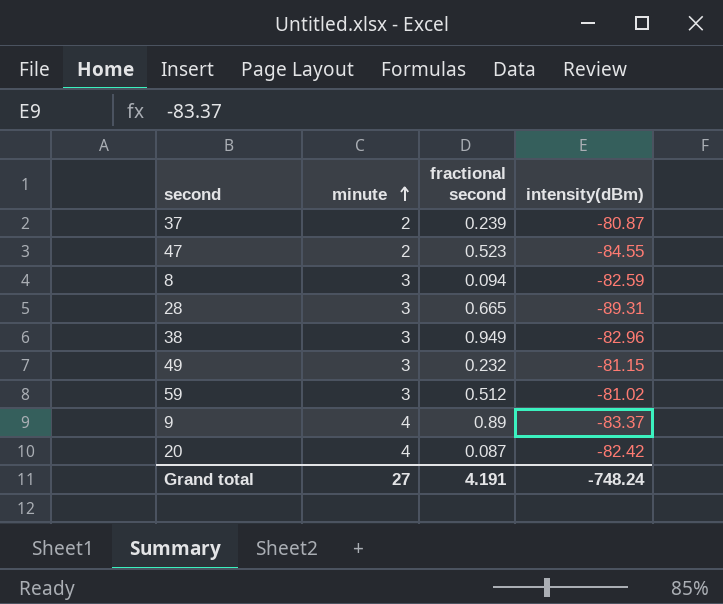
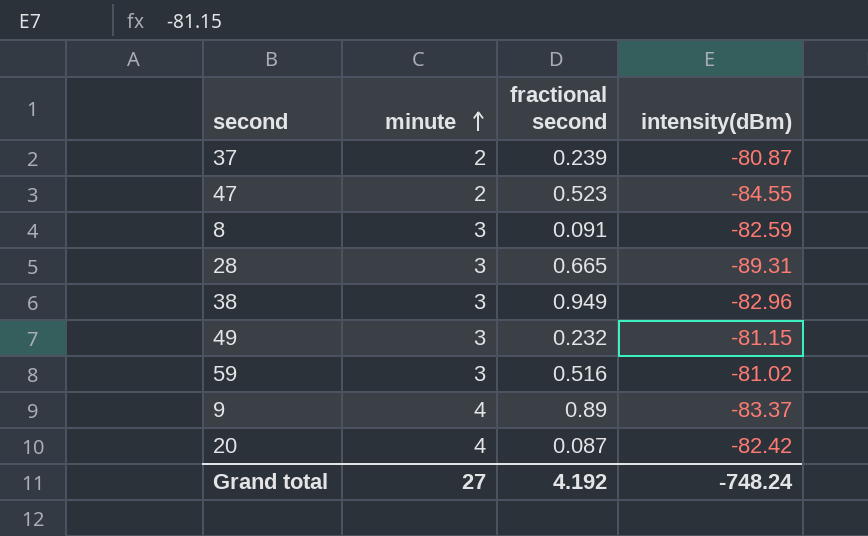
8 | fractional second: 0.094 -> 0.091
59 | fractional second: 0.512 -> 0.516
Grand total | fractional second: 4.191 -> 4.192

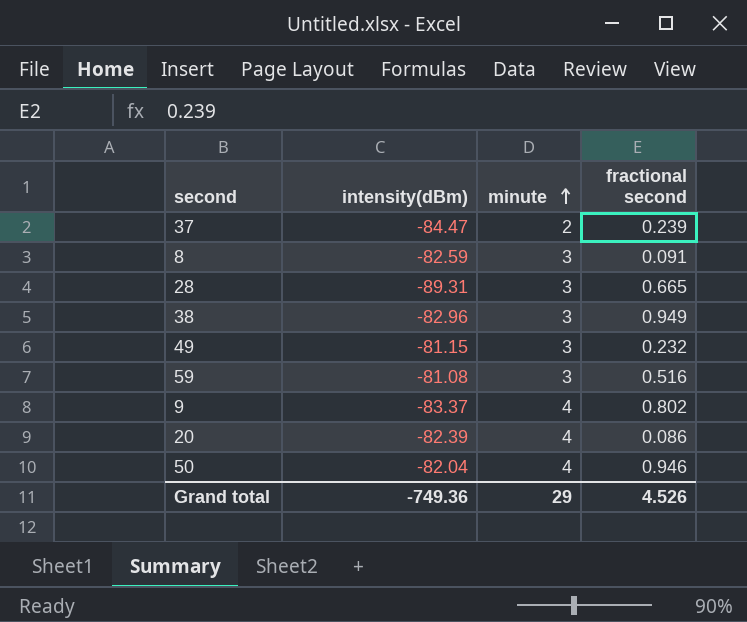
column intensity(dBm) | position: 4 -> 2
row 47: 2 | 0.523 | -84.55 -> none
37 | intensity(dBm): -80.87 -> -84.47
59 | intensity(dBm): -81.02 -> -81.08
9 | fractional second: 0.89 -> 0.802
20 | intensity(dBm): -82.42 -> -82.39
20 | fractional second: 0.087 -> 0.086
row 50: none -> -82.04 | 4 | 0.946
Grand total | intensity(dBm): -748.24 -> -749.36
Grand total | minute: 27 -> 29
Grand total | fractional second: 4.192 -> 4.526

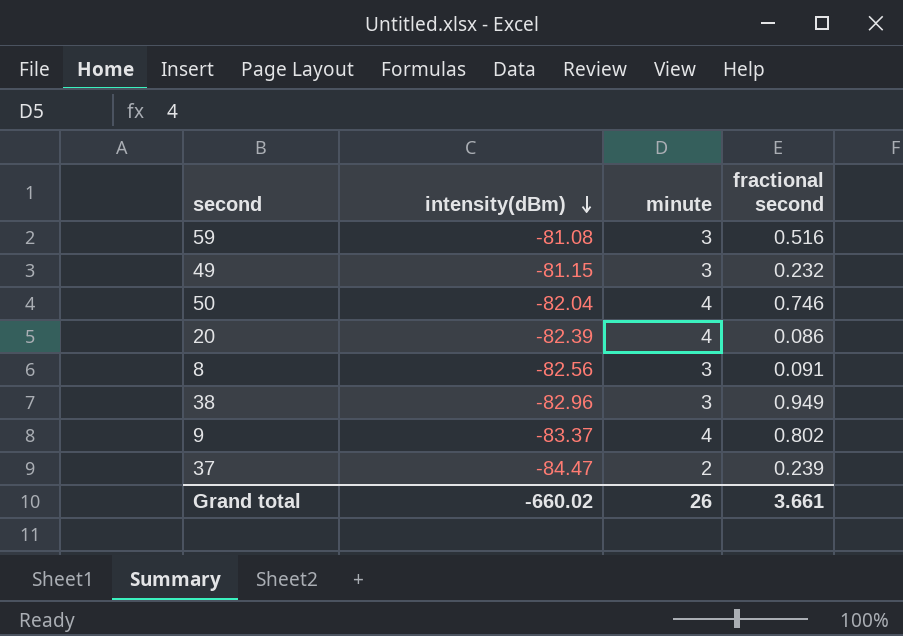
row order: minute ascending -> intensity(dBm) descending
row 28: -89.31 | 3 | 0.665 -> none
50 | fractional second: 0.946 -> 0.746
8 | intensity(dBm): -82.59 -> -82.56
Grand total | intensity(dBm): -749.36 -> -660.02
Grand total | minute: 29 -> 26
Grand total | fractional second: 4.526 -> 3.661

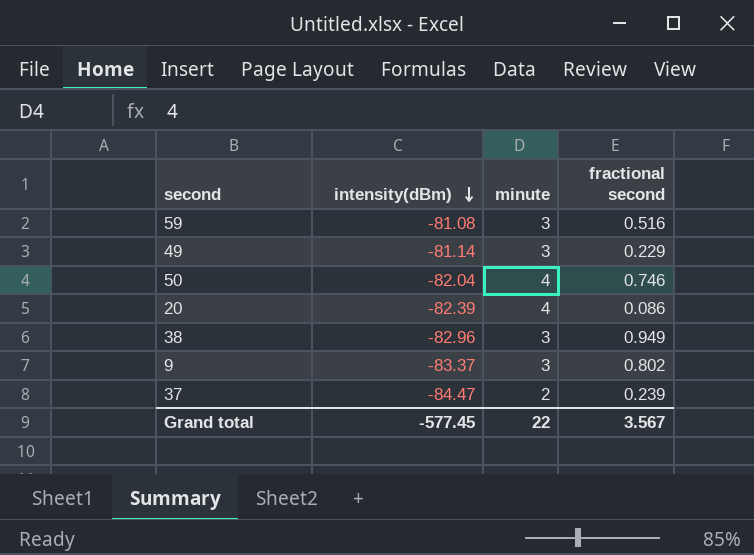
row 8: -82.56 | 3 | 0.091 -> none
49 | intensity(dBm): -81.15 -> -81.14
49 | fractional second: 0.232 -> 0.229
9 | minute: 4 -> 3
Grand total | intensity(dBm): -660.02 -> -577.45
Grand total | minute: 26 -> 22
Grand total | fractional second: 3.661 -> 3.567

